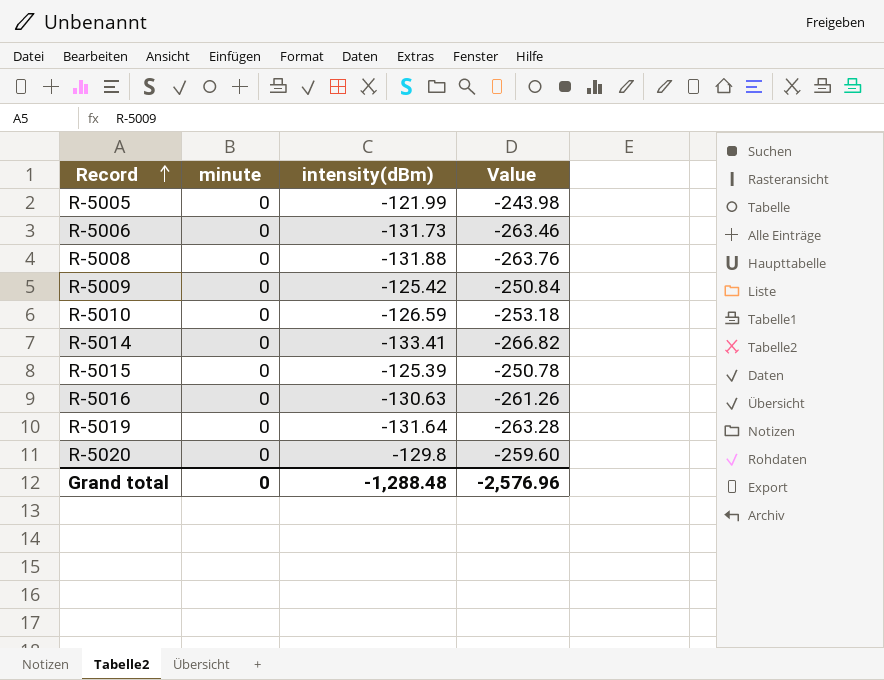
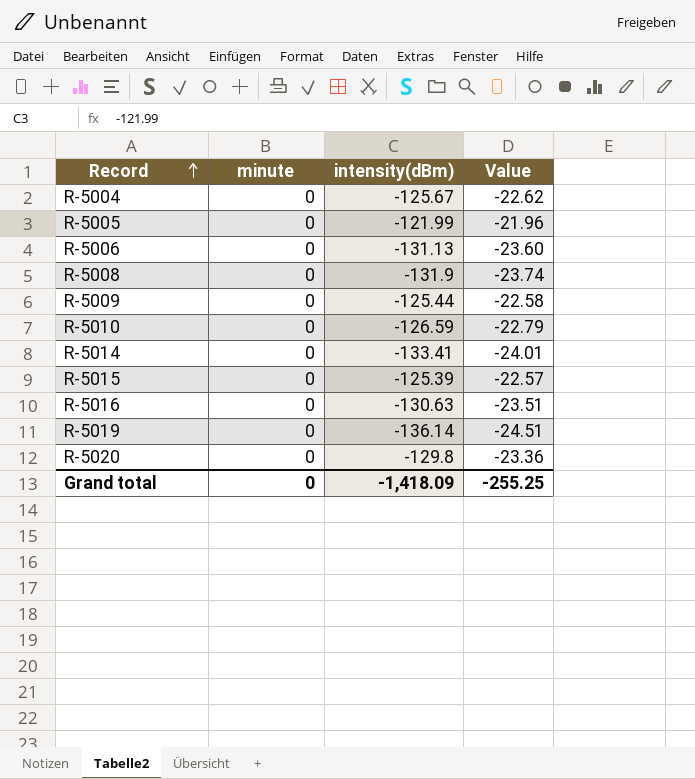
column Value | formula: [intensity(dBm)] * 2 -> [intensity(dBm)] * 0.18
row R-5004: none -> 0 | -125.67 | -22.62
R-5006 | intensity(dBm): -131.73 -> -131.13
R-5008 | intensity(dBm): -131.88 -> -131.9
R-5009 | intensity(dBm): -125.42 -> -125.44
R-5019 | intensity(dBm): -131.64 -> -136.14
Grand total | intensity(dBm): -1,288.48 -> -1,418.09
Grand total | Value: -2,576.96 -> -255.25

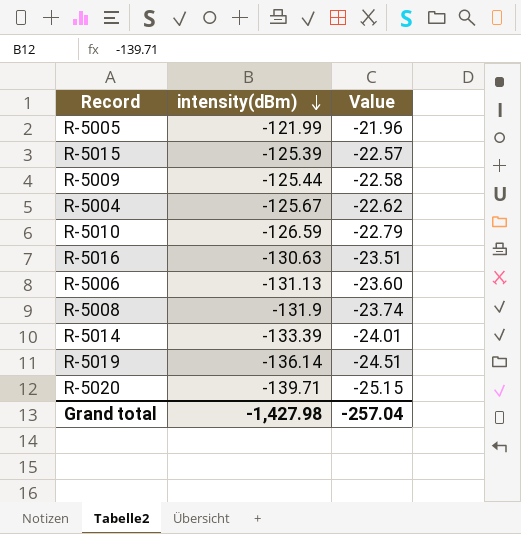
row order: Record ascending -> intensity(dBm) descending
column minute | position: 2 -> none
R-5014 | intensity(dBm): -133.41 -> -133.39
R-5020 | intensity(dBm): -129.8 -> -139.71
R-5020 | Value: -23.36 -> -25.15
Grand total | intensity(dBm): -1,418.09 -> -1,427.98
Grand total | Value: -255.25 -> -257.04

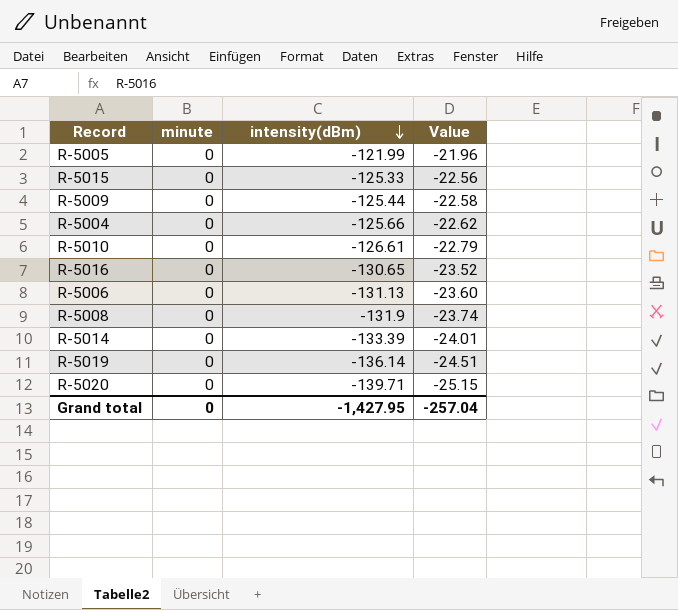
column minute | position: none -> 2
R-5015 | intensity(dBm): -125.39 -> -125.33
R-5015 | Value: -22.57 -> -22.56
R-5004 | intensity(dBm): -125.67 -> -125.66
R-5010 | intensity(dBm): -126.59 -> -126.61
R-5016 | intensity(dBm): -130.63 -> -130.65
R-5016 | Value: -23.51 -> -23.52
Grand total | intensity(dBm): -1,427.98 -> -1,427.95

